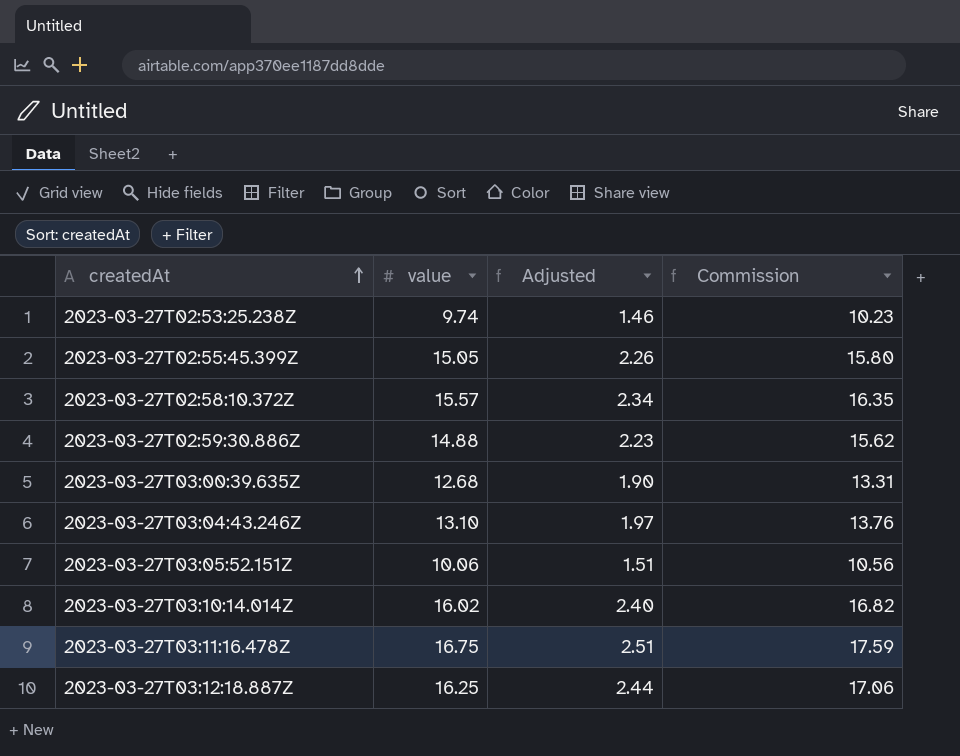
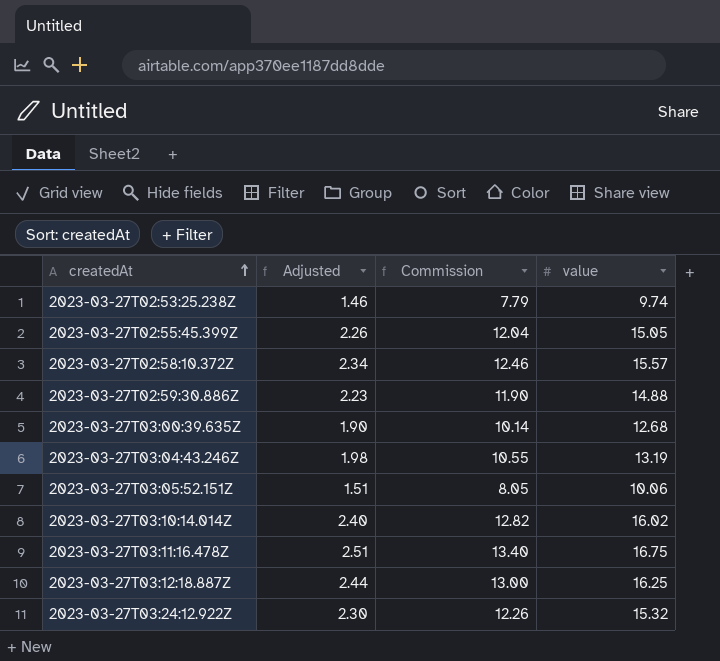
column Commission | formula: [value] * 1.05 -> [value] * 0.8
column value | position: 2 -> 4
2023-03-27T03:04:43.246Z | Adjusted: 1.97 -> 1.98
2023-03-27T03:04:43.246Z | value: 13.10 -> 13.19
row 2023-03-27T03:24:12.922Z: none -> 2.30 | 12.26 | 15.32

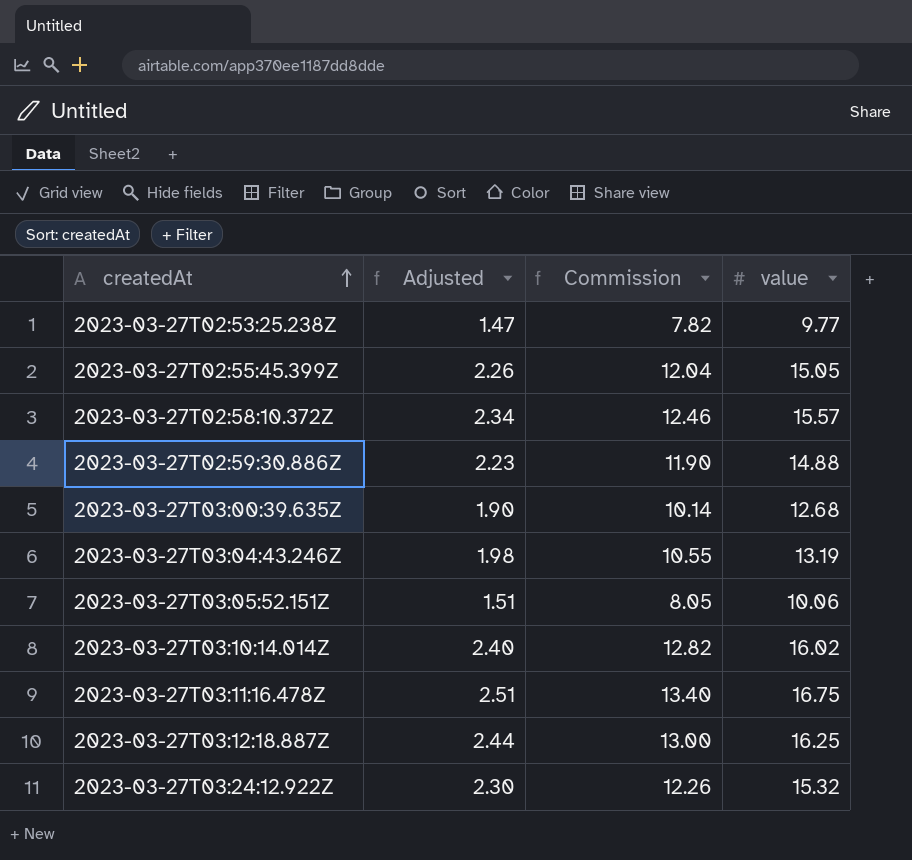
2023-03-27T02:53:25.238Z | Adjusted: 1.46 -> 1.47
2023-03-27T02:53:25.238Z | Commission: 7.79 -> 7.82
2023-03-27T02:53:25.238Z | value: 9.74 -> 9.77

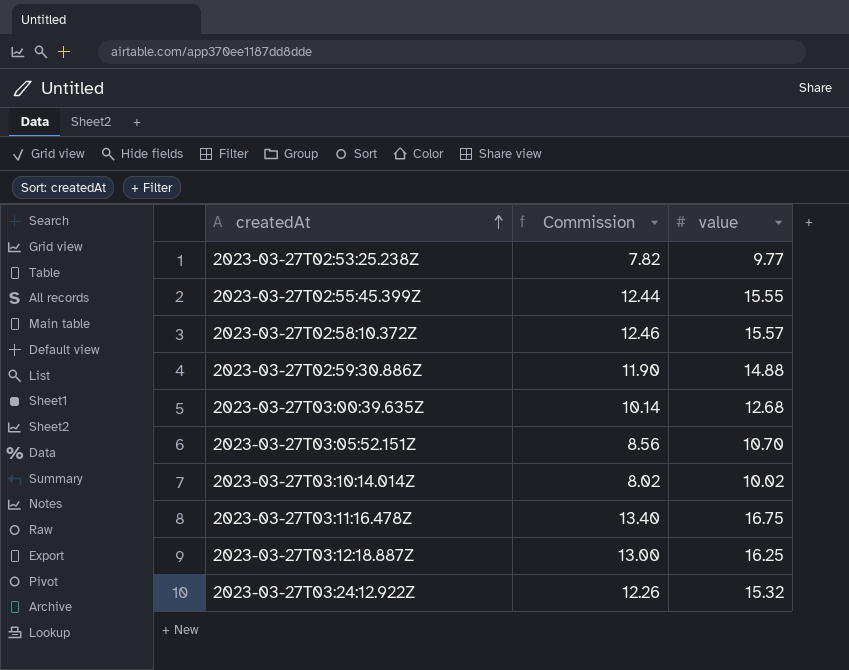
column Adjusted | formula: [value] * 0.15 -> none
row 2023-03-27T03:04:43.246Z: 1.98 | 10.55 | 13.19 -> none
2023-03-27T02:55:45.399Z | Commission: 12.04 -> 12.44
2023-03-27T02:55:45.399Z | value: 15.05 -> 15.55
2023-03-27T03:05:52.151Z | Commission: 8.05 -> 8.56
2023-03-27T03:05:52.151Z | value: 10.06 -> 10.70
2023-03-27T03:10:14.014Z | Commission: 12.82 -> 8.02
2023-03-27T03:10:14.014Z | value: 16.02 -> 10.02

